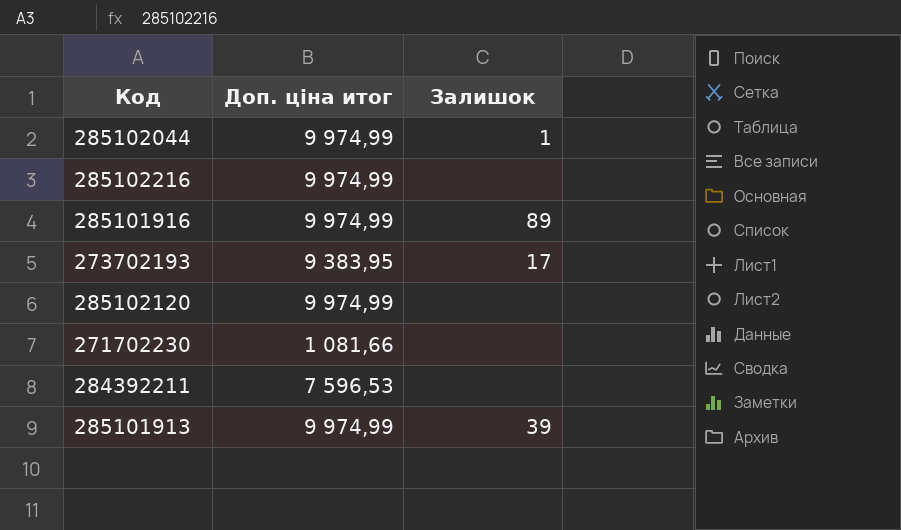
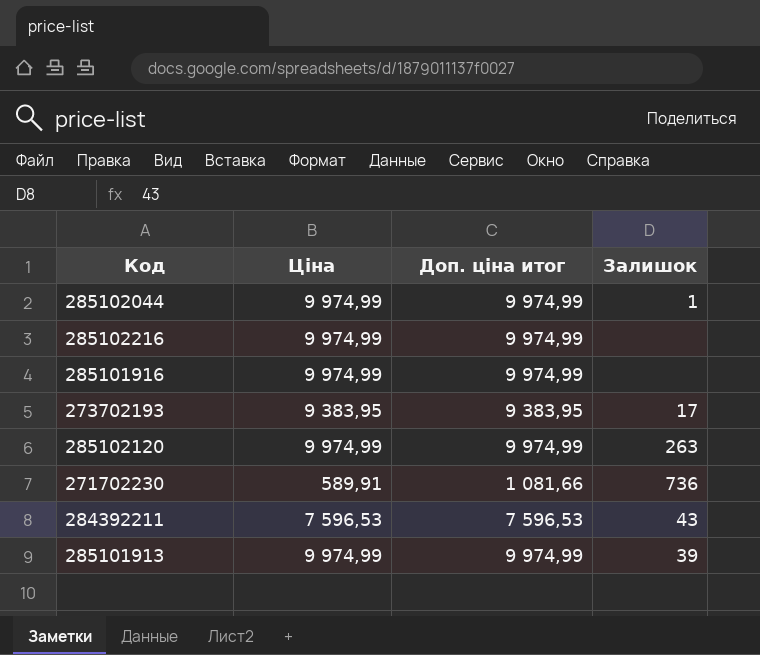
column Ціна | position: none -> 2
285101916 | Залишок: 89 -> none
285102120 | Залишок: none -> 263
271702230 | Залишок: none -> 736
284392211 | Залишок: none -> 43

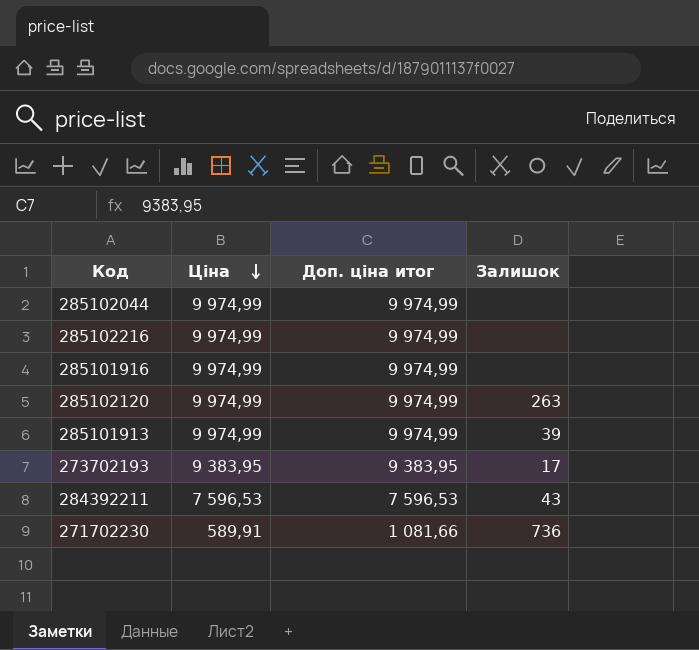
row order: none -> Ціна descending
285102044 | Залишок: 1 -> none

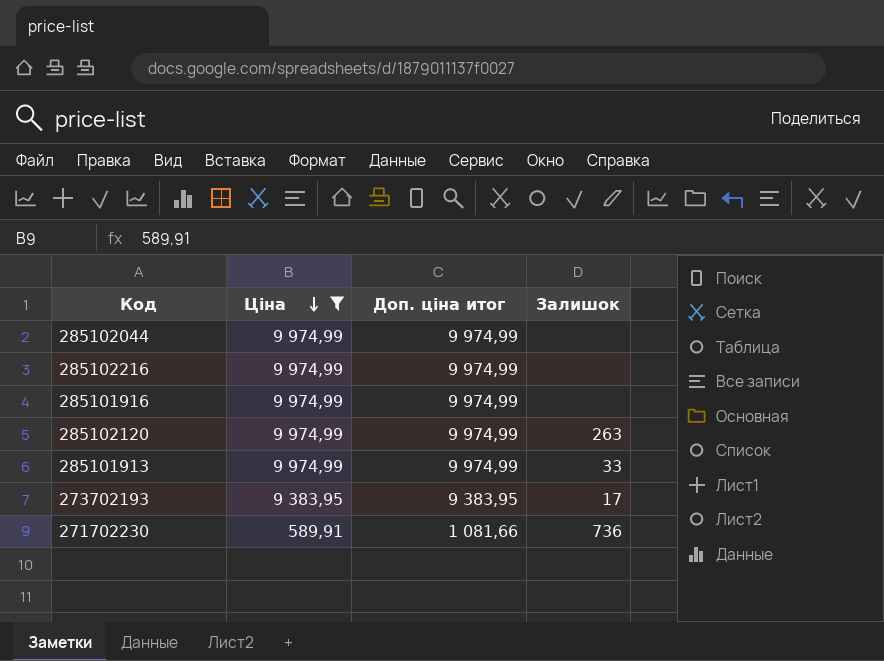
filter: none -> Ціна != 7 596,53
285101913 | Залишок: 39 -> 33

